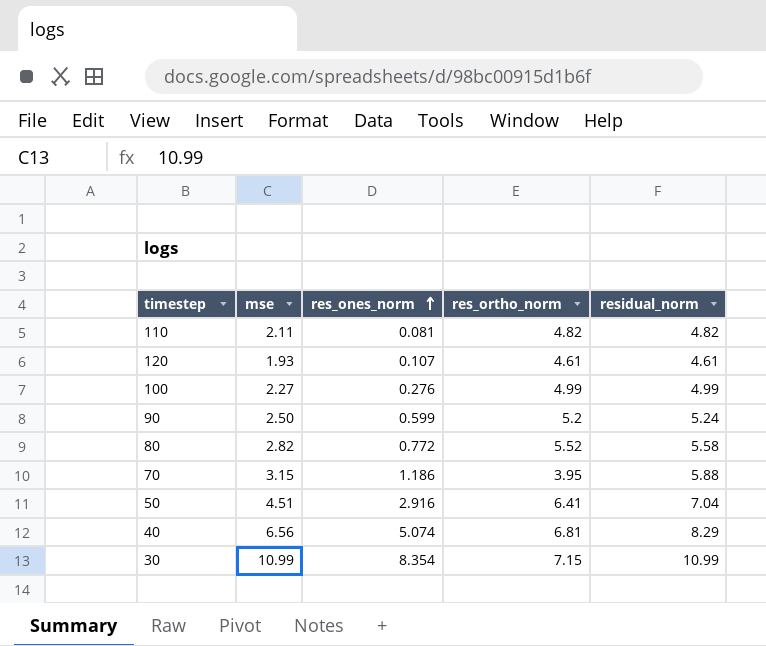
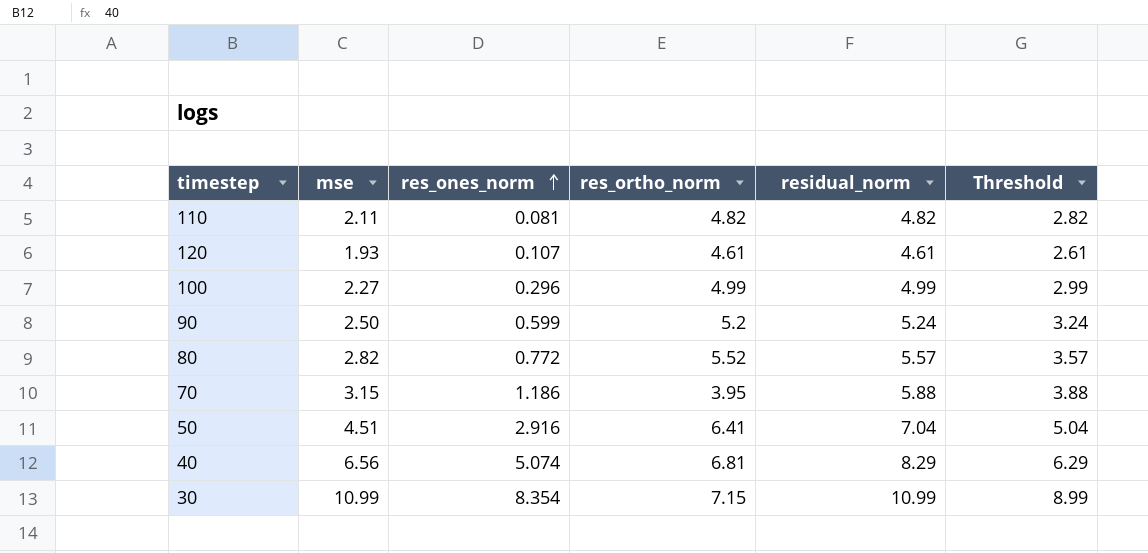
column Threshold | formula: none -> [residual_norm] - 2
100 | res_ones_norm: 0.276 -> 0.296
80 | residual_norm: 5.58 -> 5.57

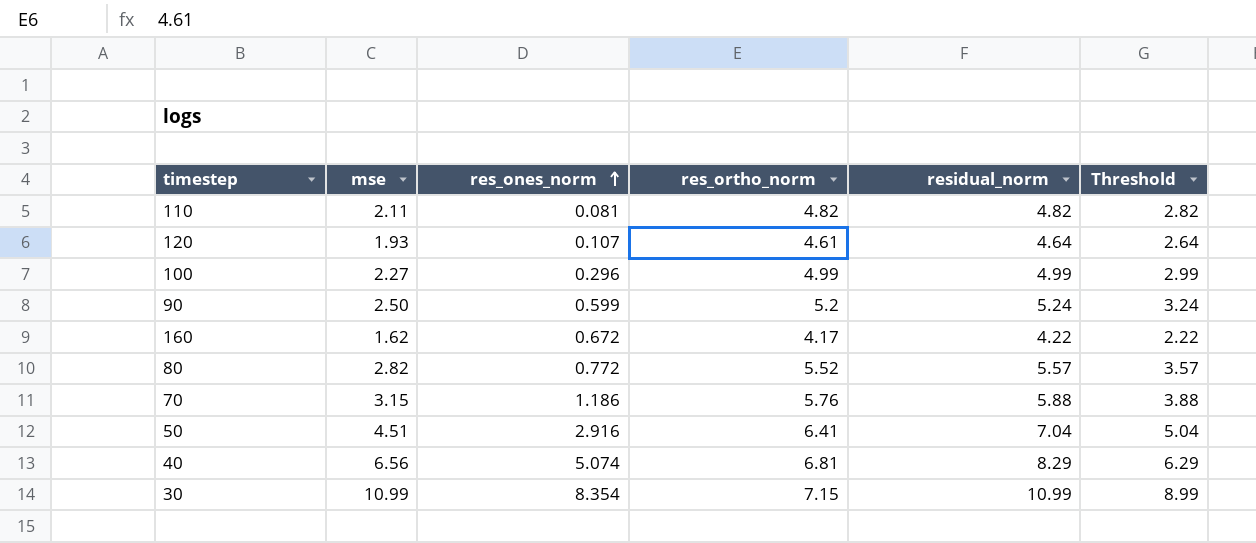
120 | residual_norm: 4.61 -> 4.64
120 | Threshold: 2.61 -> 2.64
row 160: none -> 1.62 | 0.672 | 4.17 | 4.22 | 2.22
70 | res_ortho_norm: 3.95 -> 5.76

